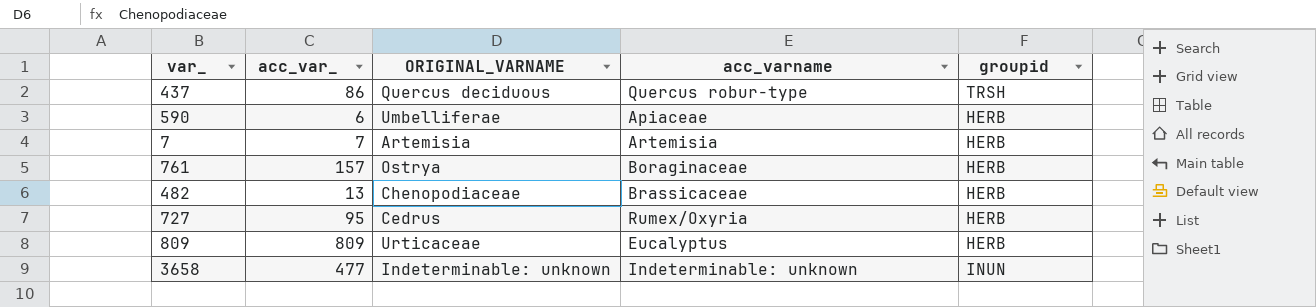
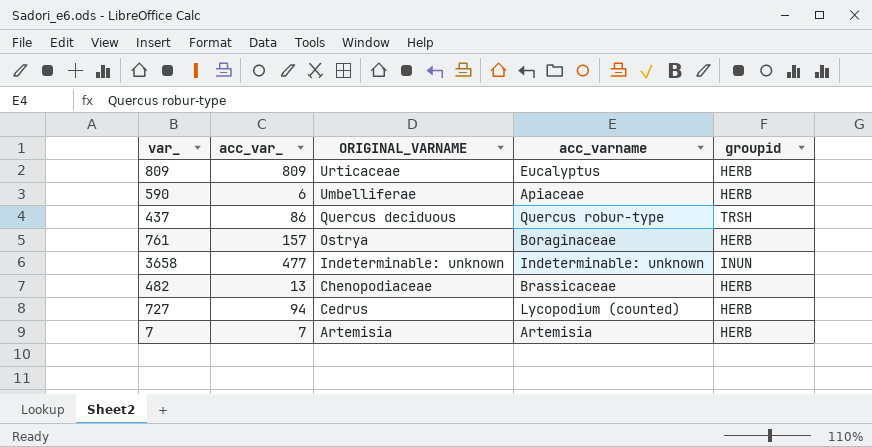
row order: none -> ORIGINAL_VARNAME descending
727 | acc_var_: 95 -> 94
727 | acc_varname: Rumex/Oxyria -> Lycopodium (counted)

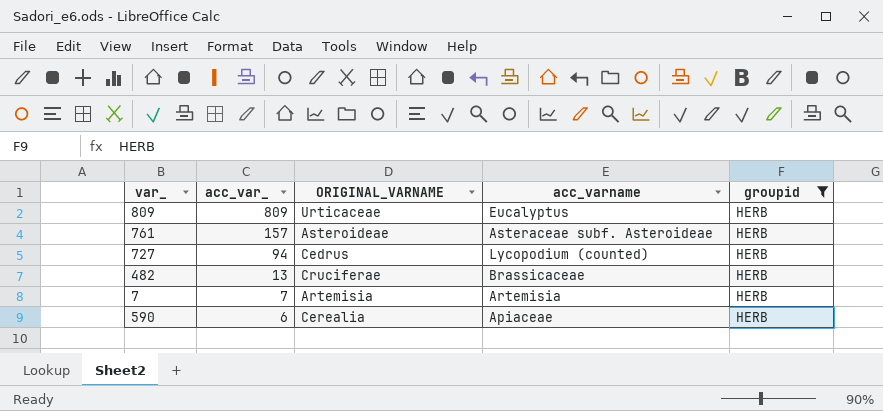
filter: none -> groupid = HERB
row order: ORIGINAL_VARNAME descending -> acc_var_ descending
761 | ORIGINAL_VARNAME: Ostrya -> Asteroideae
761 | acc_varname: Boraginaceae -> Asteraceae subf. Asteroideae
482 | ORIGINAL_VARNAME: Chenopodiaceae -> Cruciferae
590 | ORIGINAL_VARNAME: Umbelliferae -> Cerealia

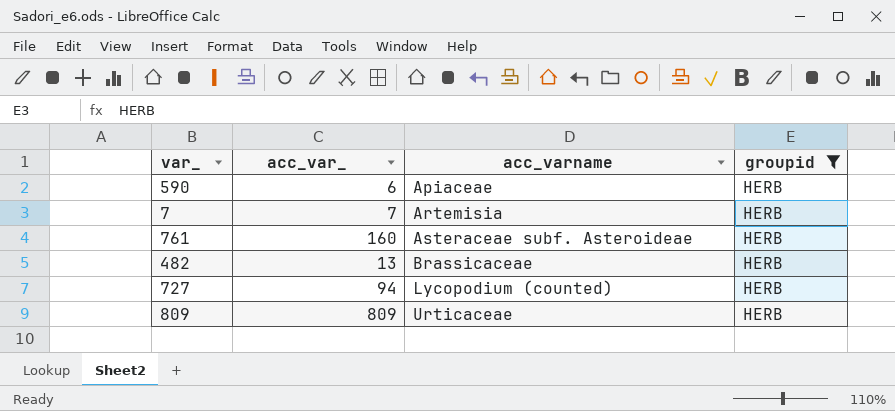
row order: acc_var_ descending -> acc_varname ascending
column ORIGINAL_VARNAME | position: 3 -> none
761 | acc_var_: 157 -> 160
809 | acc_varname: Eucalyptus -> Urticaceae

